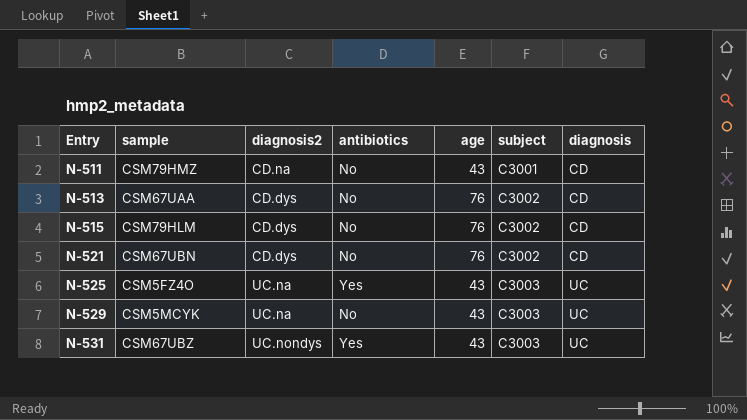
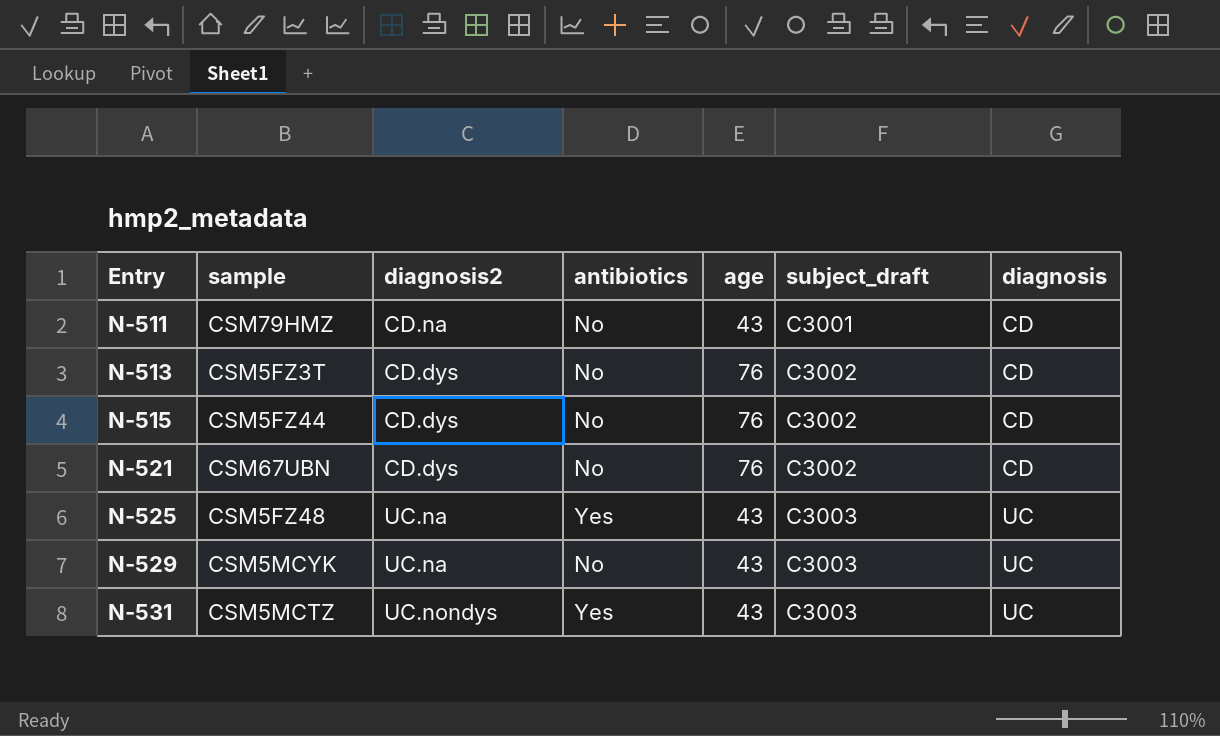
column name: subject -> subject_draft
N-513 | sample: CSM67UAA -> CSM5FZ3T
N-515 | sample: CSM79HLM -> CSM5FZ44
N-525 | sample: CSM5FZ4O -> CSM5FZ48
N-531 | sample: CSM67UBZ -> CSM5MCTZ

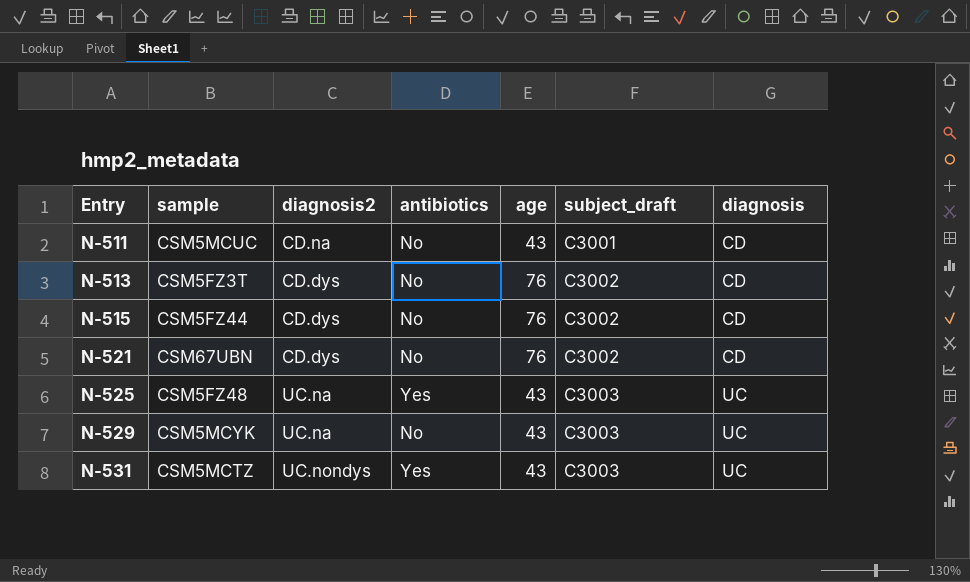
N-511 | sample: CSM79HMZ -> CSM5MCUC

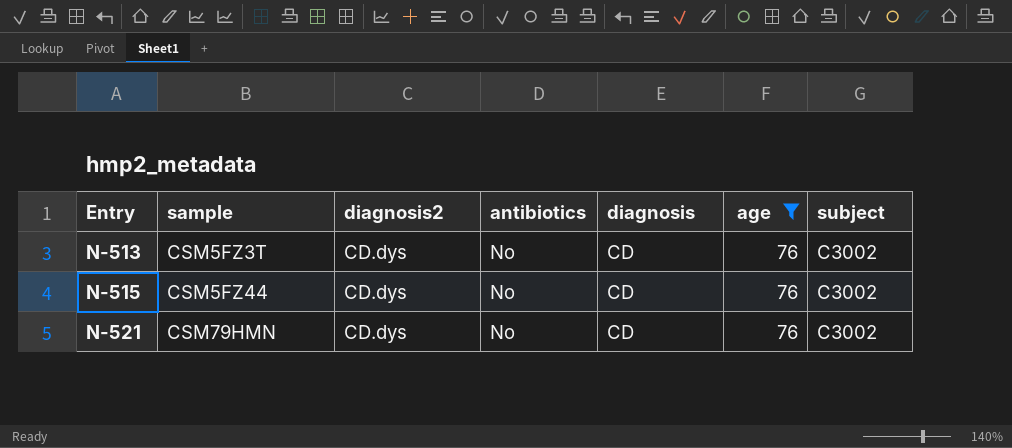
filter: none -> age = 76
column diagnosis | position: 7 -> 5
column name: subject_draft -> subject
N-521 | sample: CSM67UBN -> CSM79HMN

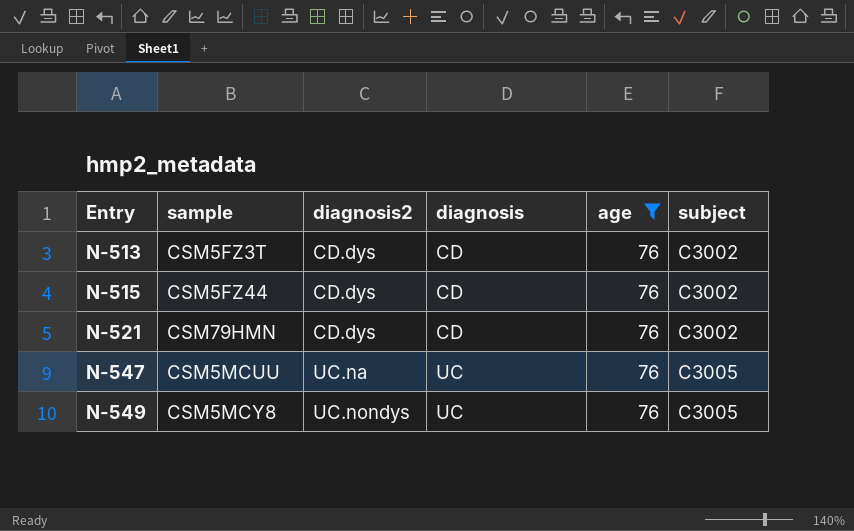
column antibiotics | position: 4 -> none
row N-547: none -> CSM5MCUU | UC.na | UC | 76 | C3005
row N-549: none -> CSM5MCY8 | UC.nondys | UC | 76 | C3005

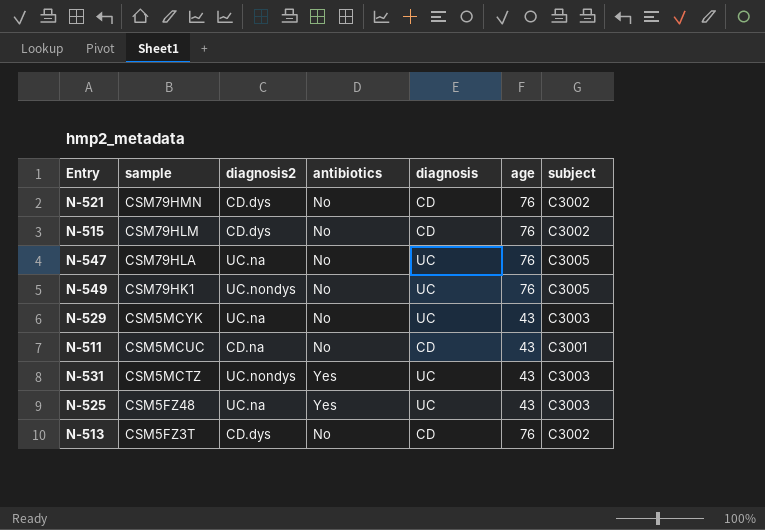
filter: age = 76 -> none
row order: Entry ascending -> sample descending
column antibiotics | position: none -> 4
N-515 | sample: CSM5FZ44 -> CSM79HLM
N-547 | sample: CSM5MCUU -> CSM79HLA
N-549 | sample: CSM5MCY8 -> CSM79HK1

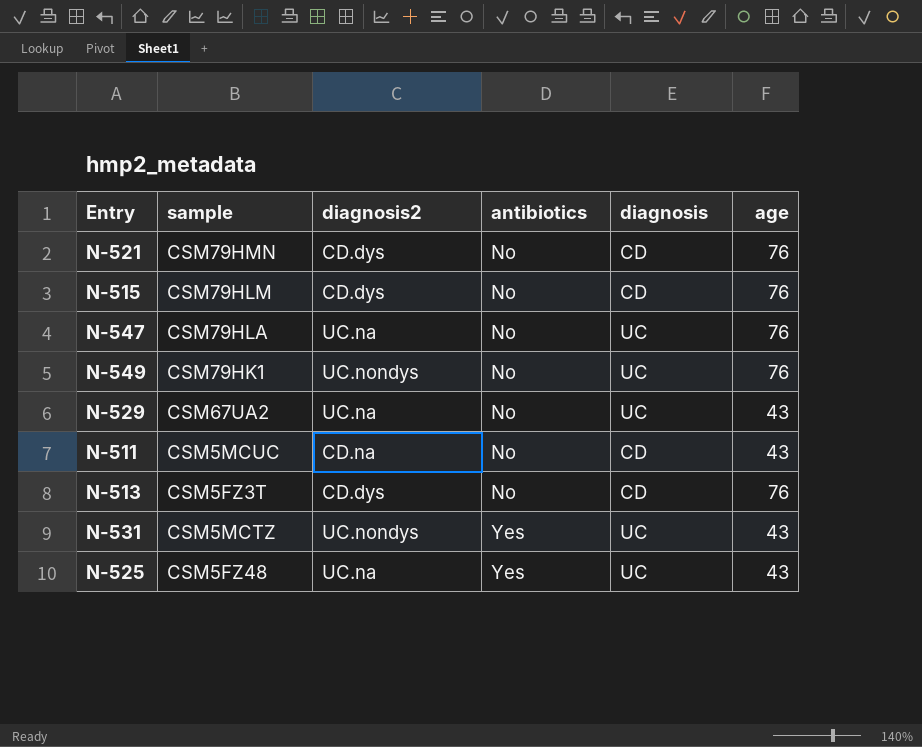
row order: sample descending -> antibiotics ascending
column subject | position: 7 -> none
N-529 | sample: CSM5MCYK -> CSM67UA2

